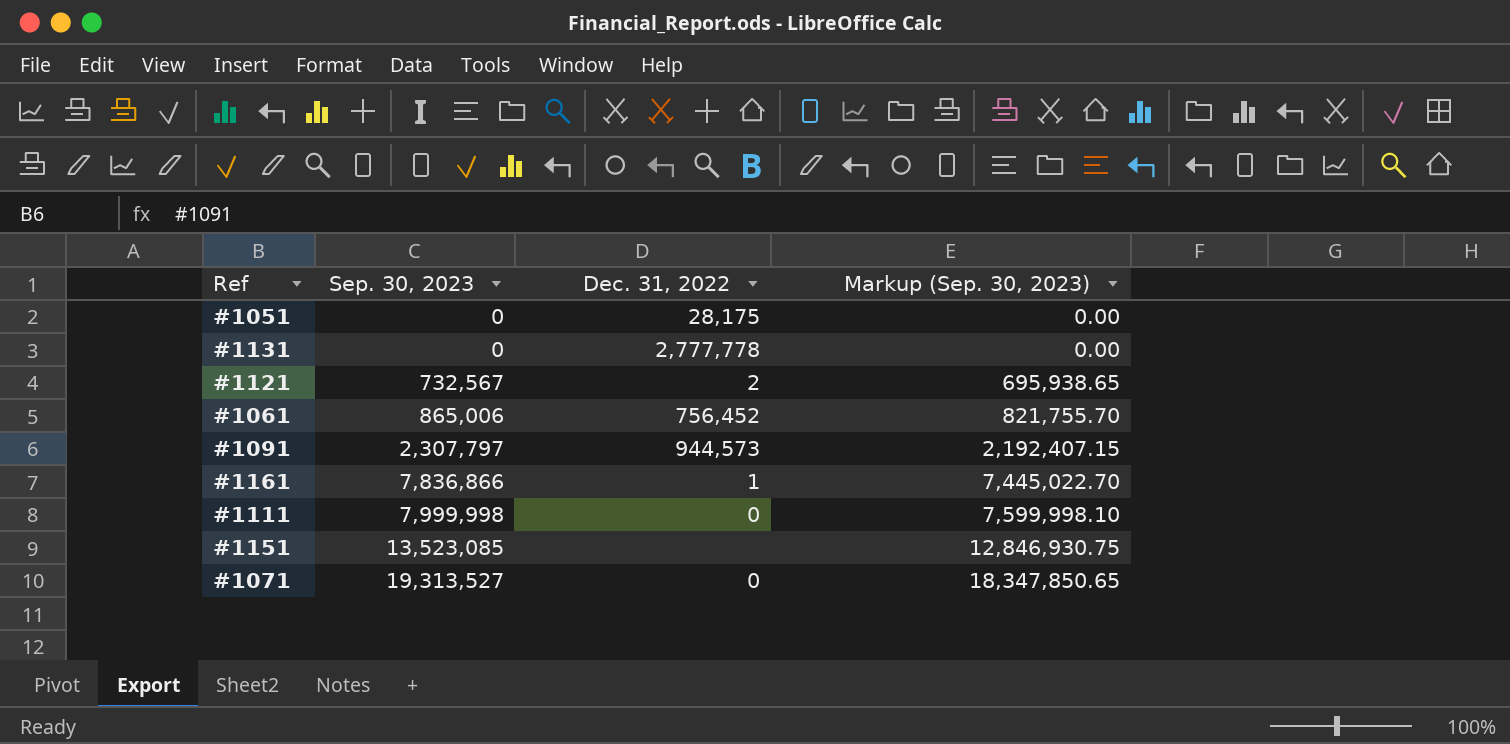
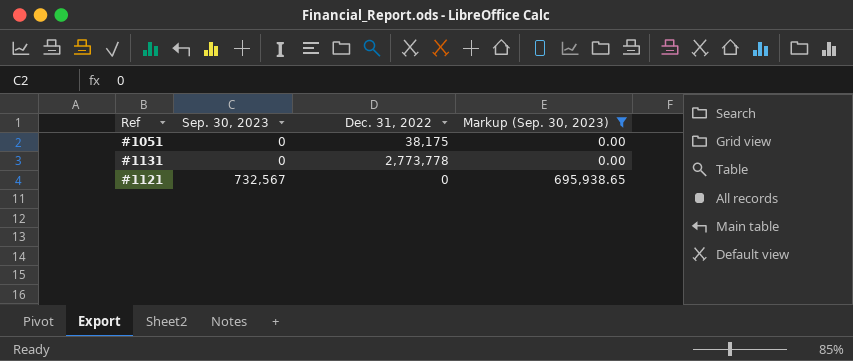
filter: none -> Markup (Sep. 30, 2023) <= 695,938.65
#1051 | Dec. 31, 2022: 28,175 -> 38,175
#1131 | Dec. 31, 2022: 2,777,778 -> 2,773,778
#1121 | Dec. 31, 2022: 2 -> 0

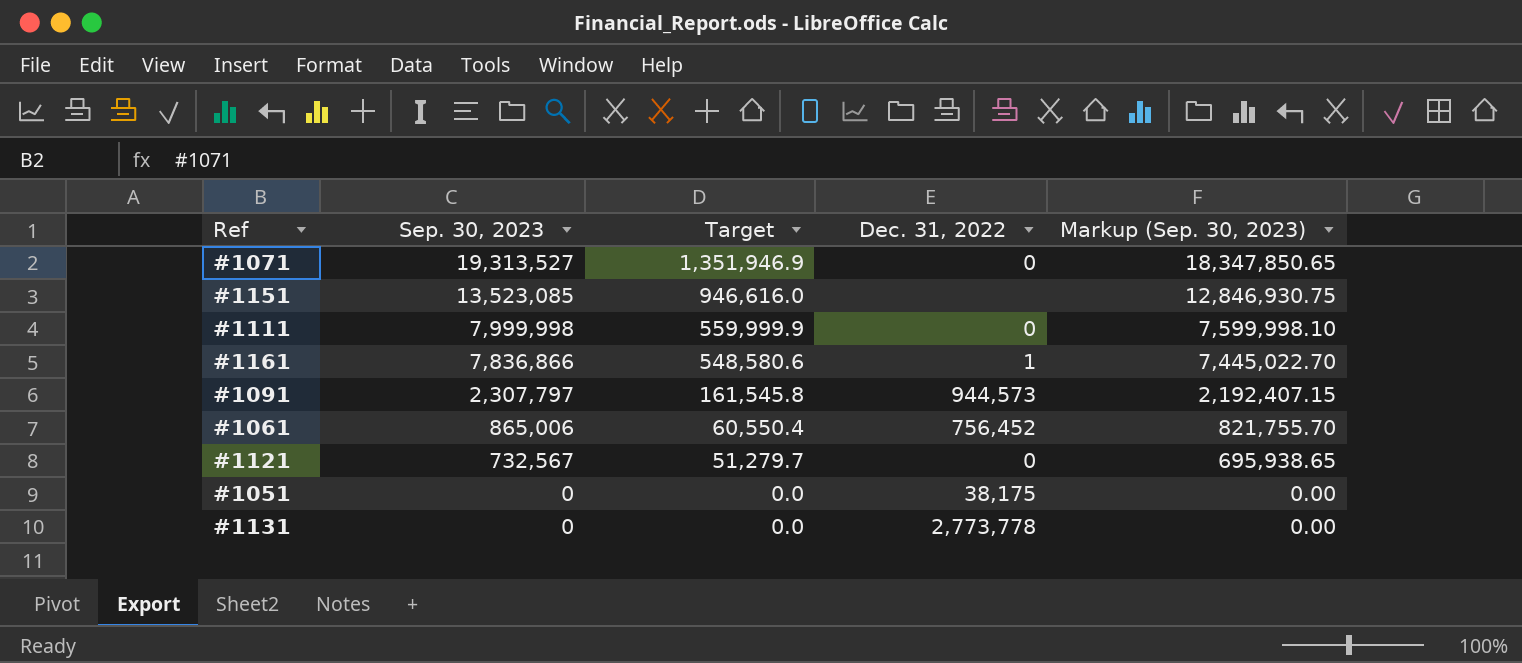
filter: Markup (Sep. 30, 2023) <= 695,938.65 -> none
row order: Sep. 30, 2023 ascending -> Sep. 30, 2023 descending
column Target | formula: none -> [Sep. 30, 2023] * 0.07

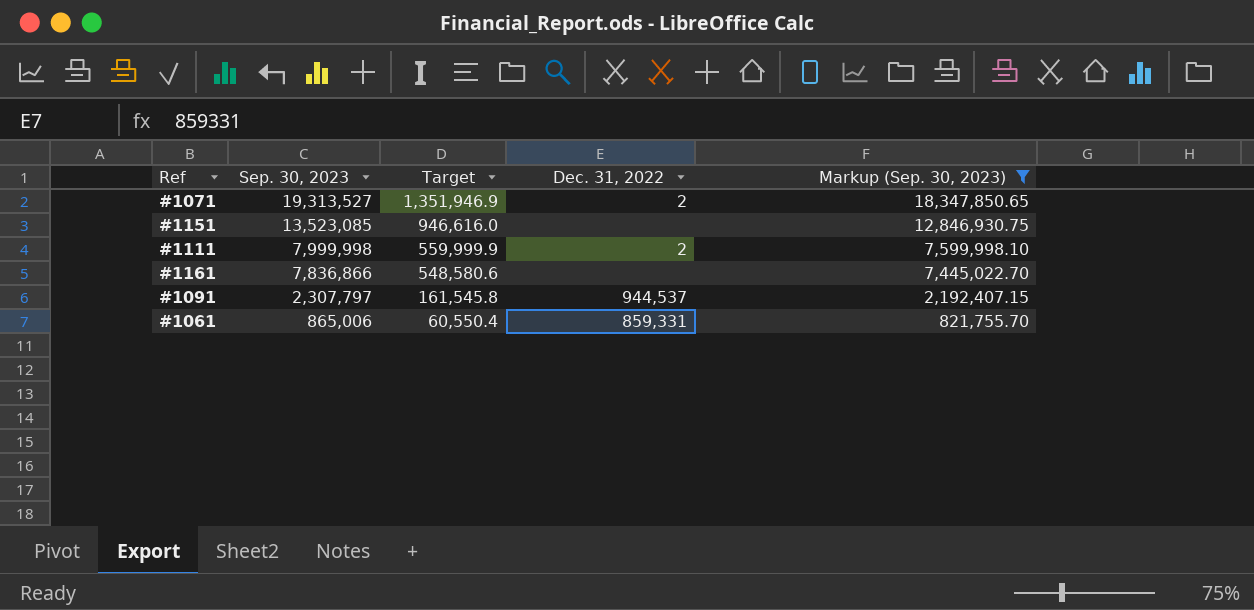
filter: none -> Markup (Sep. 30, 2023) >= 821,755.70
#1071 | Dec. 31, 2022: 0 -> 2
#1111 | Dec. 31, 2022: 0 -> 2
#1161 | Dec. 31, 2022: 1 -> none
#1091 | Dec. 31, 2022: 944,573 -> 944,537
#1061 | Dec. 31, 2022: 756,452 -> 859,331

